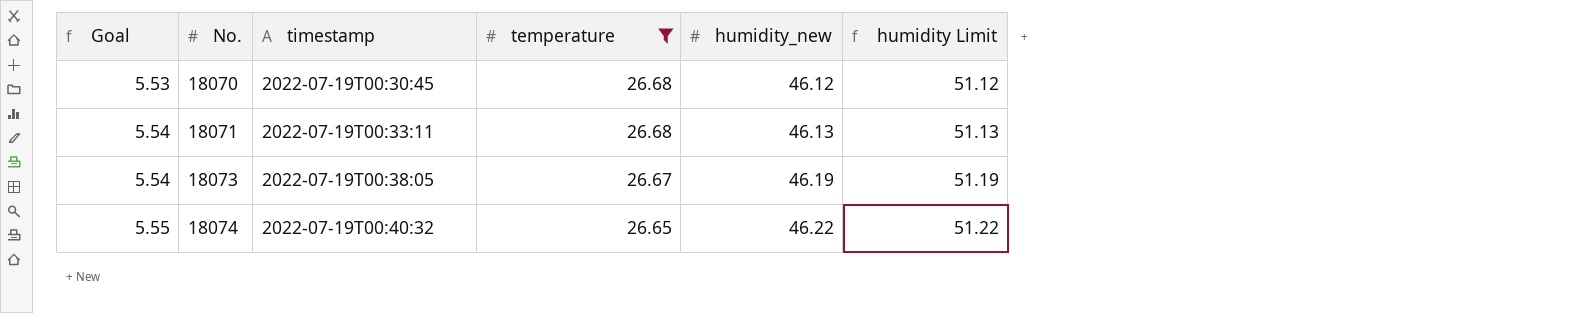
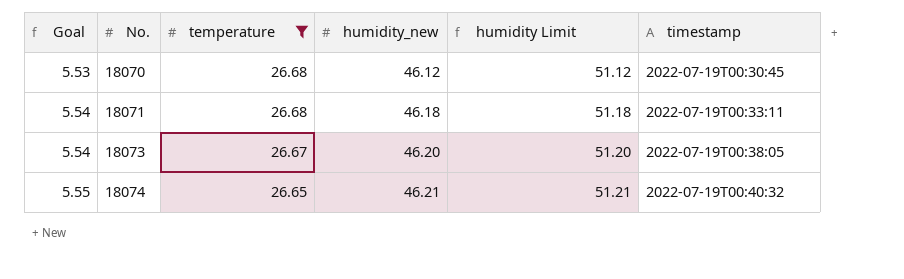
column timestamp | position: 3 -> 6
18071 | humidity_new: 46.13 -> 46.18
18071 | humidity Limit: 51.13 -> 51.18
18073 | humidity_new: 46.19 -> 46.20
18073 | humidity Limit: 51.19 -> 51.20
18074 | humidity_new: 46.22 -> 46.21
18074 | humidity Limit: 51.22 -> 51.21

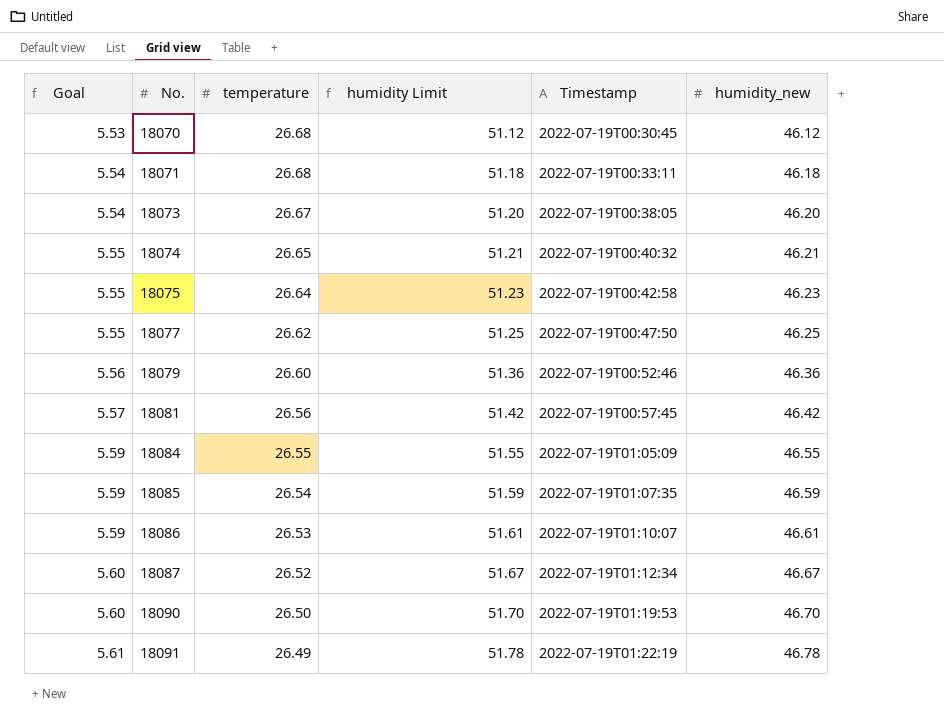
filter: temperature >= 26.65 -> none
column name: timestamp -> Timestamp
column humidity_new | position: 4 -> 6

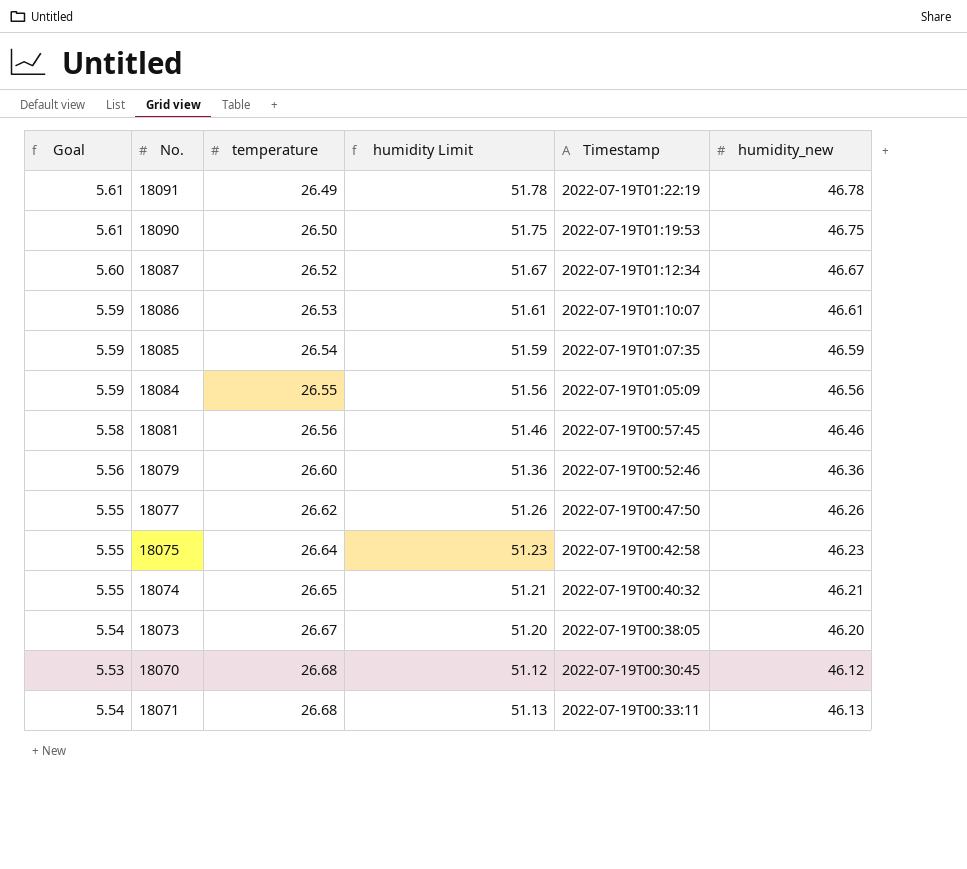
row order: Goal ascending -> temperature ascending
18090 | Goal: 5.60 -> 5.61
18090 | humidity Limit: 51.70 -> 51.75
18090 | humidity_new: 46.70 -> 46.75
18084 | humidity Limit: 51.55 -> 51.56
18084 | humidity_new: 46.55 -> 46.56
18081 | Goal: 5.57 -> 5.58
18081 | humidity Limit: 51.42 -> 51.46
18081 | humidity_new: 46.42 -> 46.46
18077 | humidity Limit: 51.25 -> 51.26
18077 | humidity_new: 46.25 -> 46.26
18071 | humidity Limit: 51.18 -> 51.13
18071 | humidity_new: 46.18 -> 46.13

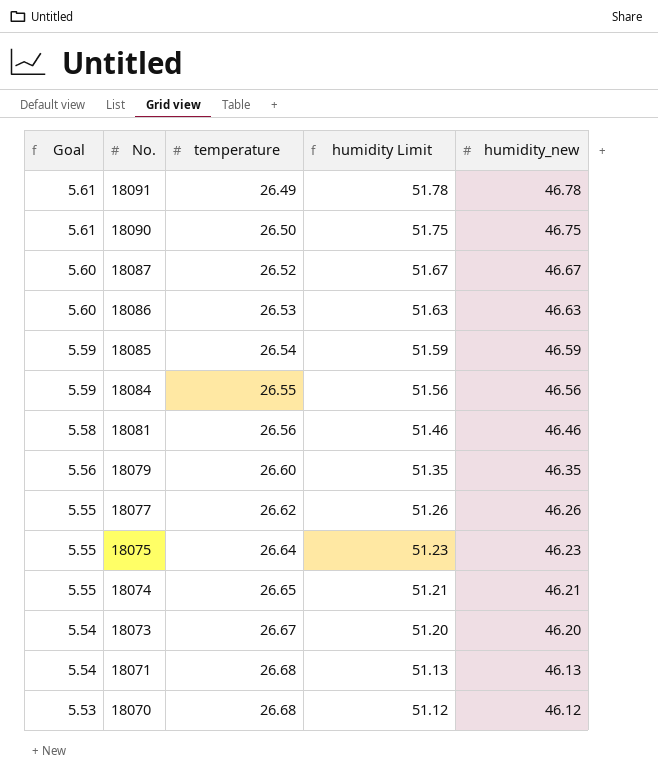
row order: temperature ascending -> Goal descending
column Timestamp | position: 5 -> none
18086 | Goal: 5.59 -> 5.60
18086 | humidity Limit: 51.61 -> 51.63
18086 | humidity_new: 46.61 -> 46.63
18079 | humidity Limit: 51.36 -> 51.35
18079 | humidity_new: 46.36 -> 46.35

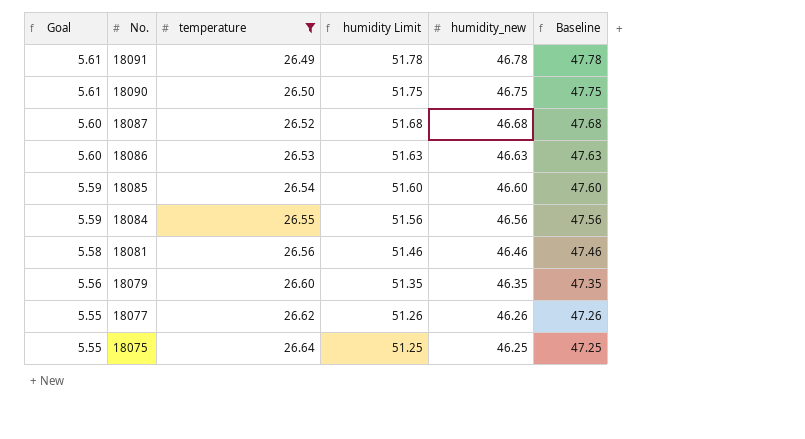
filter: none -> temperature <= 26.64
column Baseline | formula: none -> [humidity_new] + 1
18087 | humidity Limit: 51.67 -> 51.68
18087 | humidity_new: 46.67 -> 46.68
18085 | humidity Limit: 51.59 -> 51.60
18085 | humidity_new: 46.59 -> 46.60
18075 | humidity Limit: 51.23 -> 51.25
18075 | humidity_new: 46.23 -> 46.25

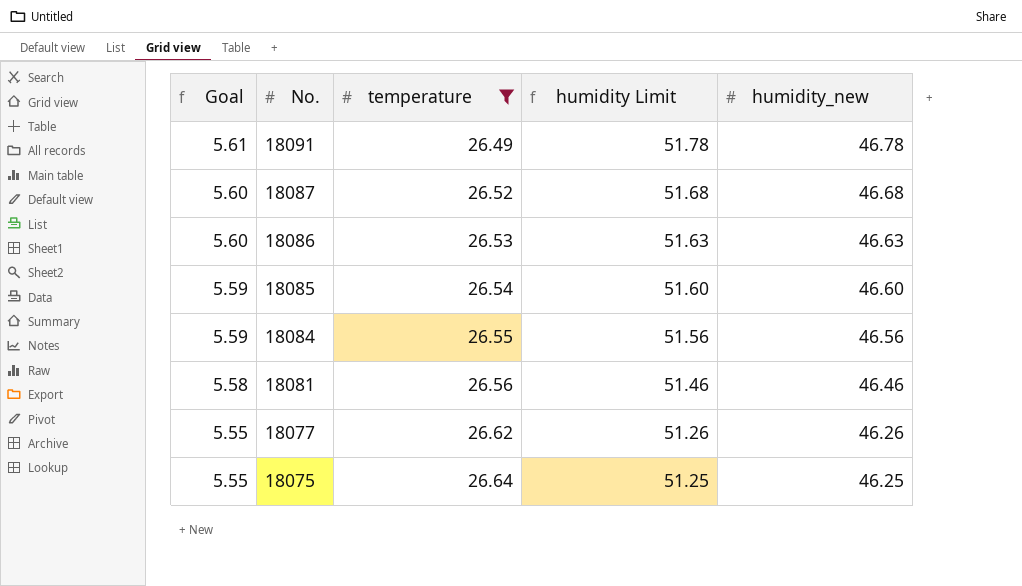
column Baseline | formula: [humidity_new] + 1 -> none
row 18090: 5.61 | 26.50 | 51.75 | 46.75 | 47.75 -> none
row 18079: 5.56 | 26.60 | 51.35 | 46.35 | 47.35 -> none

